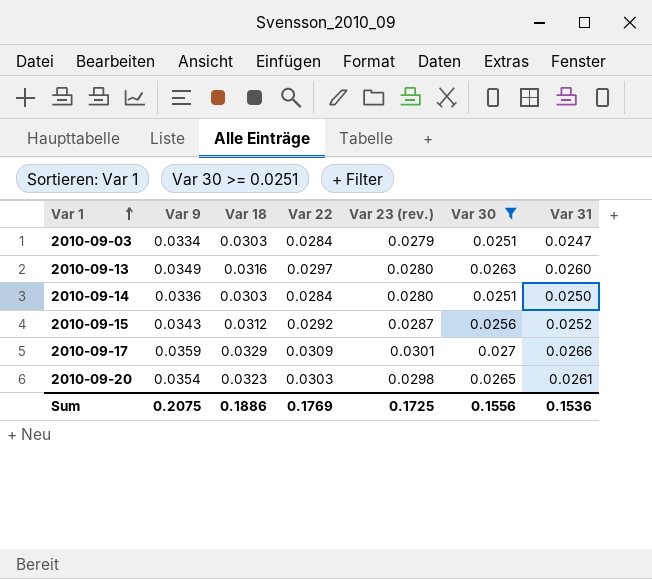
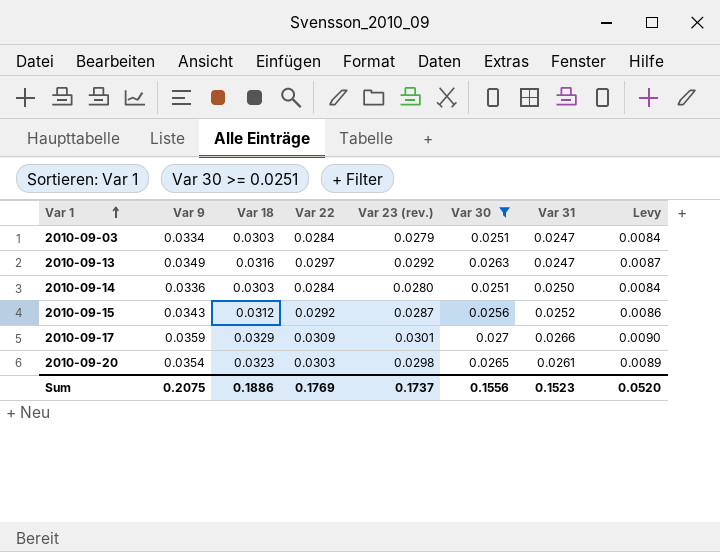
column Levy | formula: none -> [Var 9] * 0.25
2010-09-13 | Var 23 (rev.): 0.0280 -> 0.0292
2010-09-13 | Var 31: 0.0260 -> 0.0247
Sum | Var 23 (rev.): 0.1725 -> 0.1737
Sum | Var 31: 0.1536 -> 0.1523

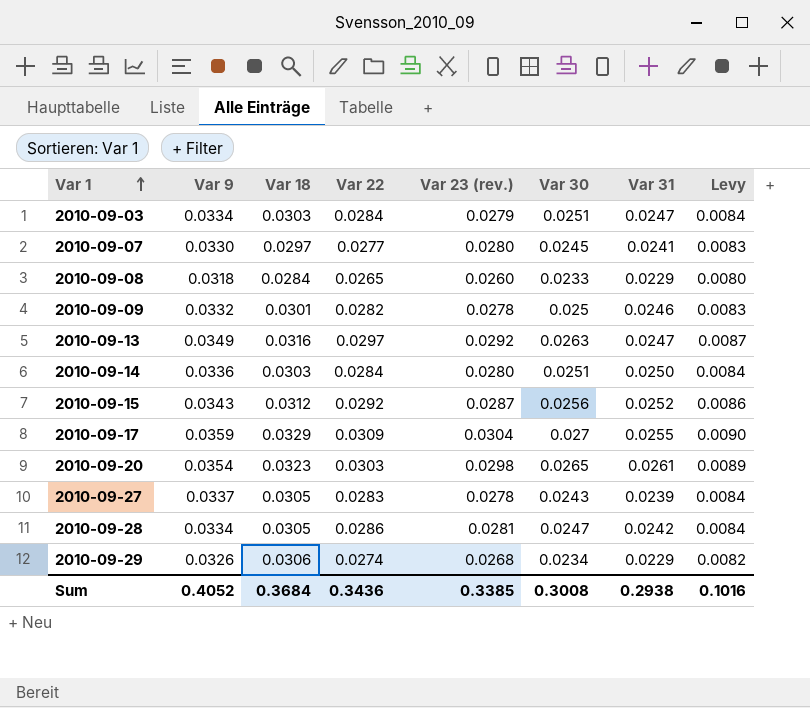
filter: Var 30 >= 0.0251 -> none
2010-09-17 | Var 23 (rev.): 0.0301 -> 0.0304
2010-09-17 | Var 31: 0.0266 -> 0.0255
Sum | Var 9: 0.2075 -> 0.4052
Sum | Var 18: 0.1886 -> 0.3684
Sum | Var 22: 0.1769 -> 0.3436
Sum | Var 23 (rev.): 0.1737 -> 0.3385
Sum | Var 30: 0.1556 -> 0.3008
Sum | Var 31: 0.1523 -> 0.2938
Sum | Levy: 0.0520 -> 0.1016

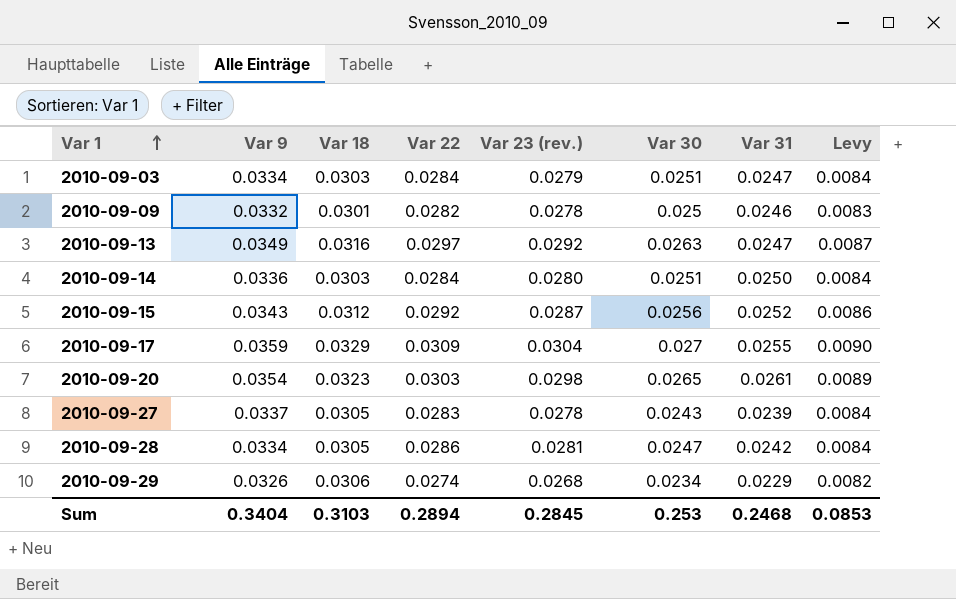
row 2010-09-07: 0.0330 | 0.0297 | 0.0277 | 0.0280 | 0.0245 | 0.0241 | 0.0083 -> none
row 2010-09-08: 0.0318 | 0.0284 | 0.0265 | 0.0260 | 0.0233 | 0.0229 | 0.0080 -> none
Sum | Var 9: 0.4052 -> 0.3404
Sum | Var 18: 0.3684 -> 0.3103
Sum | Var 22: 0.3436 -> 0.2894
Sum | Var 23 (rev.): 0.3385 -> 0.2845
Sum | Var 30: 0.3008 -> 0.253
Sum | Var 31: 0.2938 -> 0.2468
Sum | Levy: 0.1016 -> 0.0853

